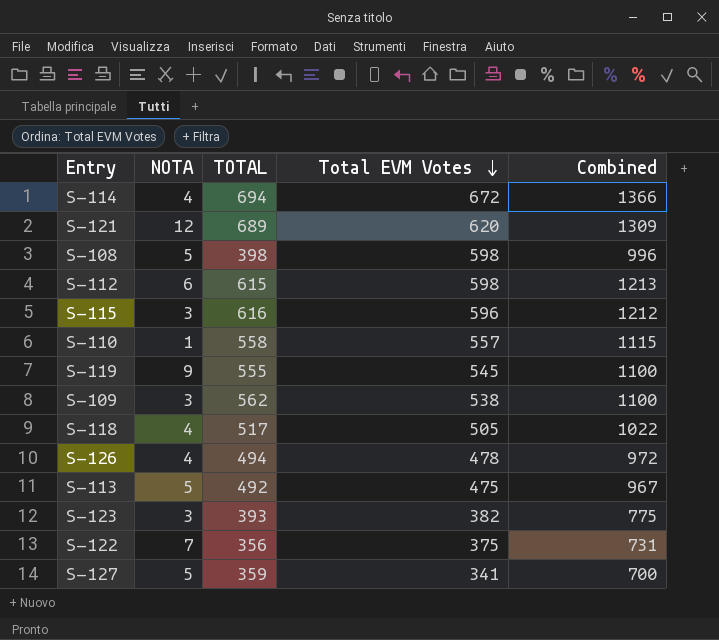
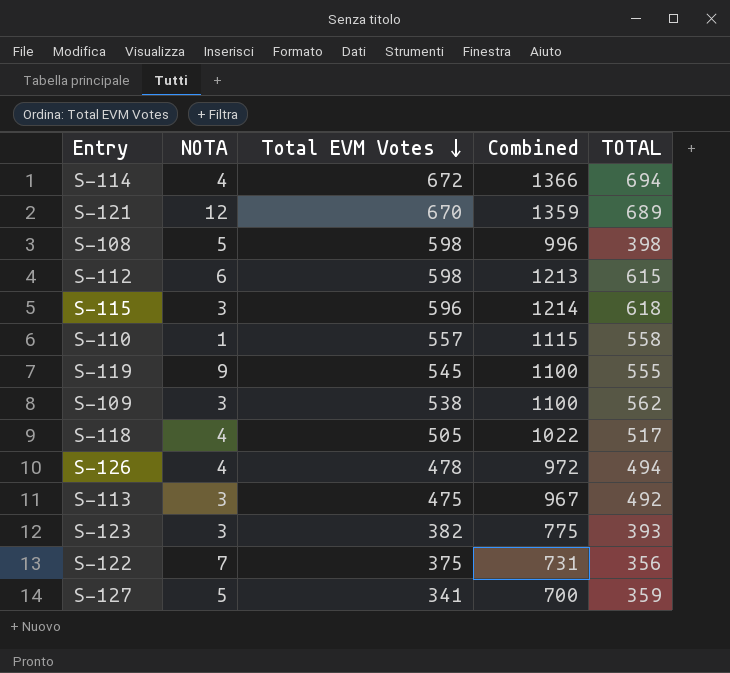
column TOTAL | position: 3 -> 5
S-121 | Total EVM Votes: 620 -> 670
S-121 | Combined: 1309 -> 1359
S-115 | Combined: 1212 -> 1214
S-115 | TOTAL: 616 -> 618
S-113 | NOTA: 5 -> 3

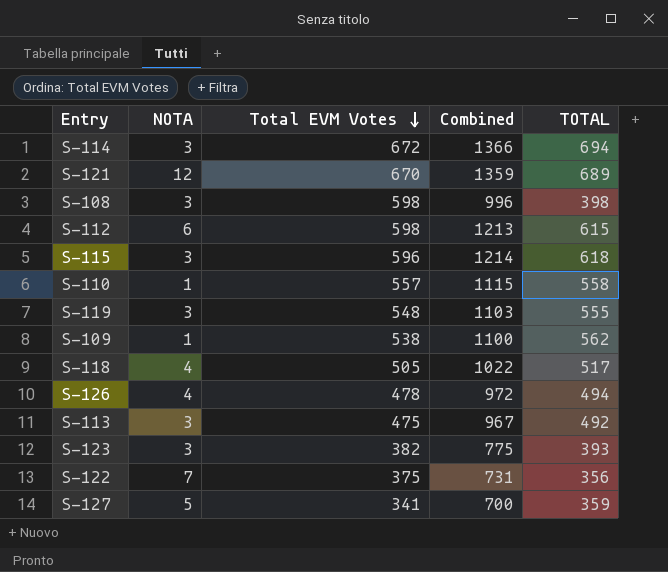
S-114 | NOTA: 4 -> 3
S-108 | NOTA: 5 -> 3
S-119 | NOTA: 9 -> 3
S-119 | Total EVM Votes: 545 -> 548
S-119 | Combined: 1100 -> 1103
S-109 | NOTA: 3 -> 1

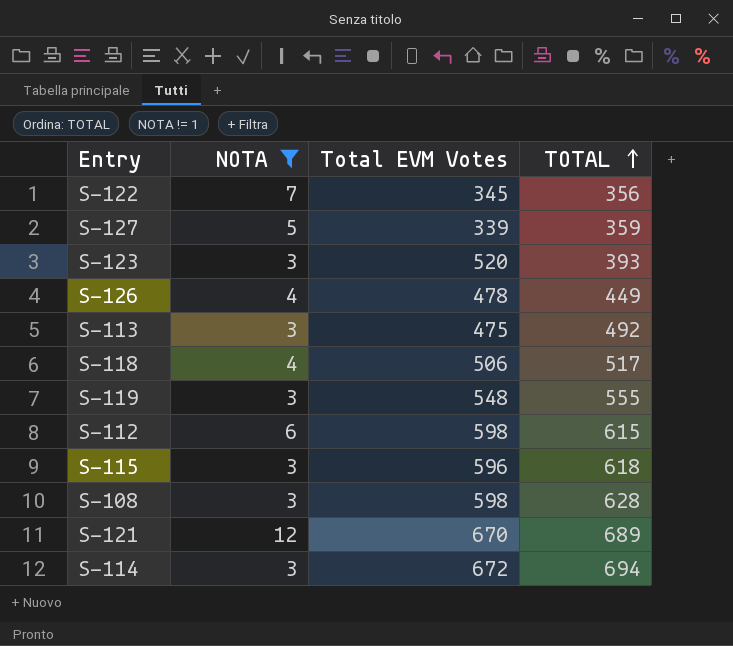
filter: none -> NOTA != 1
row order: Total EVM Votes descending -> TOTAL ascending
column Combined | formula: [Total EVM Votes] + [TOTAL] -> none
S-122 | Total EVM Votes: 375 -> 345
S-127 | Total EVM Votes: 341 -> 339
S-123 | Total EVM Votes: 382 -> 520
S-126 | TOTAL: 494 -> 449
S-118 | Total EVM Votes: 505 -> 506
S-108 | TOTAL: 398 -> 628

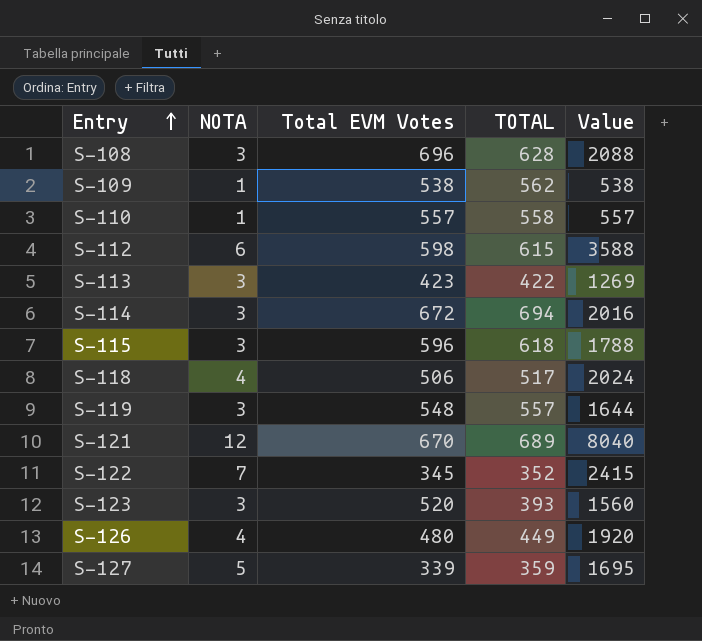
filter: NOTA != 1 -> none
row order: TOTAL ascending -> Entry ascending
column Value | formula: none -> [NOTA] * [Total EVM Votes]
S-108 | Total EVM Votes: 598 -> 696
S-113 | Total EVM Votes: 475 -> 423
S-113 | TOTAL: 492 -> 422
S-119 | TOTAL: 555 -> 557
S-122 | TOTAL: 356 -> 352
S-126 | Total EVM Votes: 478 -> 480

